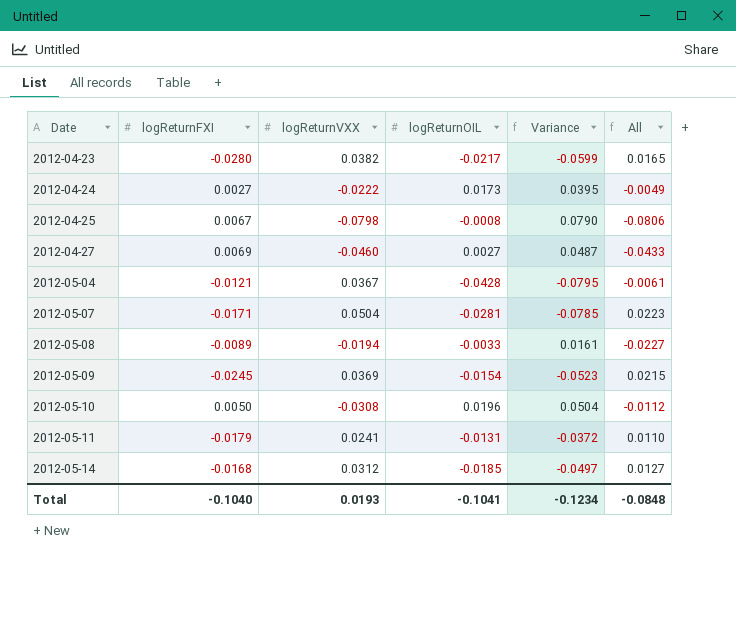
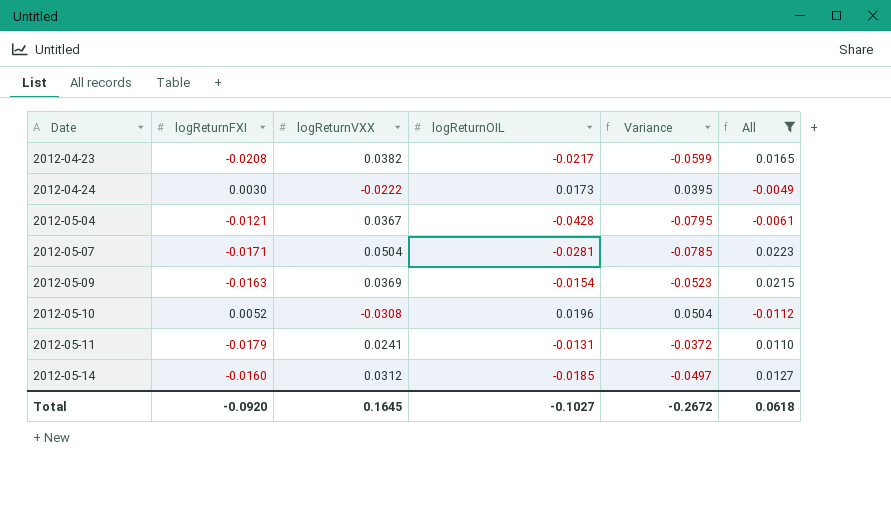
filter: none -> All >= -0.0112
2012-04-23 | logReturnFXI: -0.0280 -> -0.0208
2012-04-24 | logReturnFXI: 0.0027 -> 0.0030
2012-05-09 | logReturnFXI: -0.0245 -> -0.0163
2012-05-10 | logReturnFXI: 0.0050 -> 0.0052
2012-05-14 | logReturnFXI: -0.0168 -> -0.0160
Total | logReturnFXI: -0.1040 -> -0.0920
Total | logReturnVXX: 0.0193 -> 0.1645
Total | logReturnOIL: -0.1041 -> -0.1027
Total | Variance: -0.1234 -> -0.2672
Total | All: -0.0848 -> 0.0618

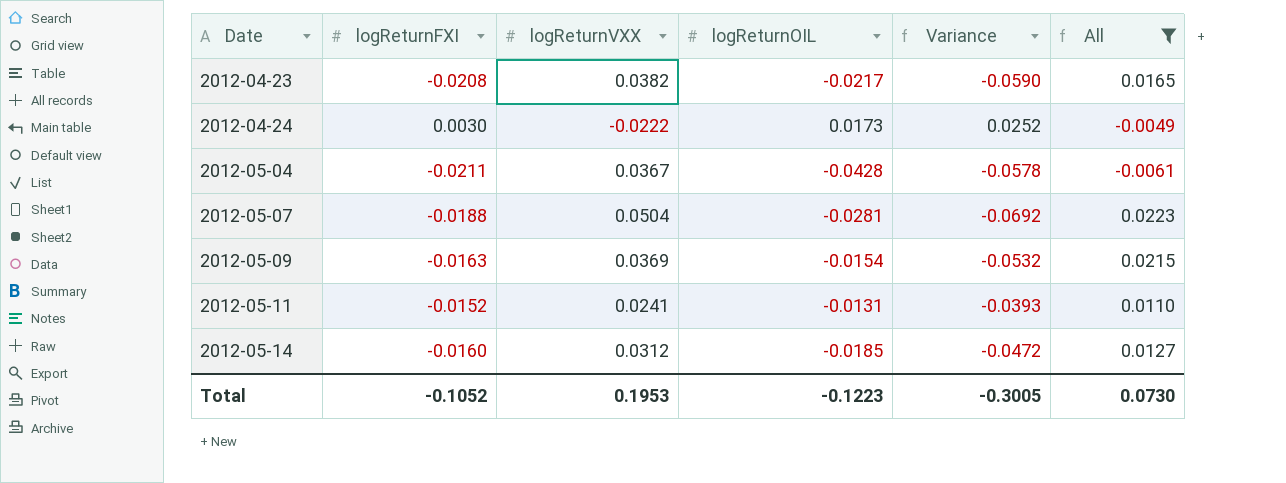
column Variance | formula: [logReturnOIL] - [logReturnVXX] -> [logReturnFXI] - [logReturnVXX]
row 2012-05-10: 0.0052 | -0.0308 | 0.0196 | 0.0504 | -0.0112 -> none
2012-05-04 | logReturnFXI: -0.0121 -> -0.0211
2012-05-07 | logReturnFXI: -0.0171 -> -0.0188
2012-05-11 | logReturnFXI: -0.0179 -> -0.0152
Total | logReturnFXI: -0.0920 -> -0.1052
Total | logReturnVXX: 0.1645 -> 0.1953
Total | logReturnOIL: -0.1027 -> -0.1223
Total | Variance: -0.2672 -> -0.3005
Total | All: 0.0618 -> 0.0730

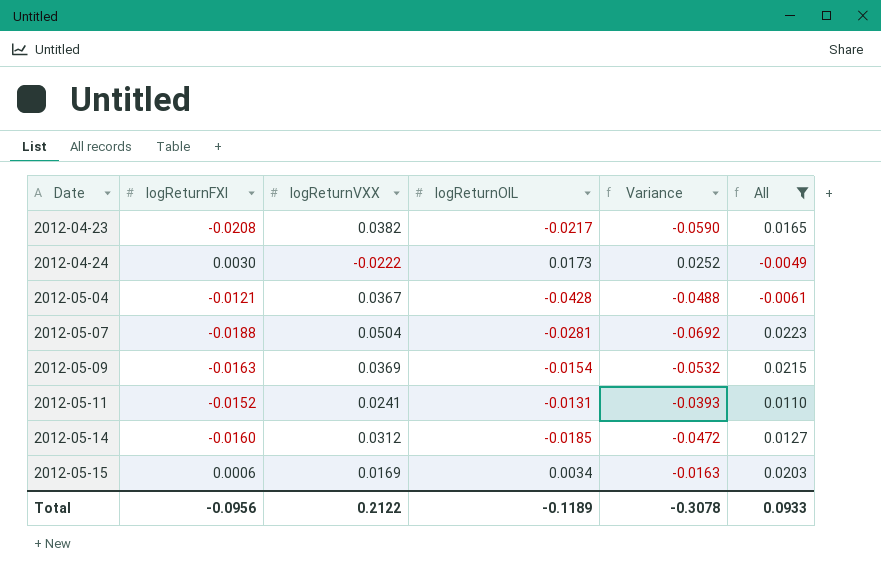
2012-05-04 | logReturnFXI: -0.0211 -> -0.0121
2012-05-04 | Variance: -0.0578 -> -0.0488
row 2012-05-15: none -> 0.0006 | 0.0169 | 0.0034 | -0.0163 | 0.0203
Total | logReturnFXI: -0.1052 -> -0.0956
Total | logReturnVXX: 0.1953 -> 0.2122
Total | logReturnOIL: -0.1223 -> -0.1189
Total | Variance: -0.3005 -> -0.3078
Total | All: 0.0730 -> 0.0933

